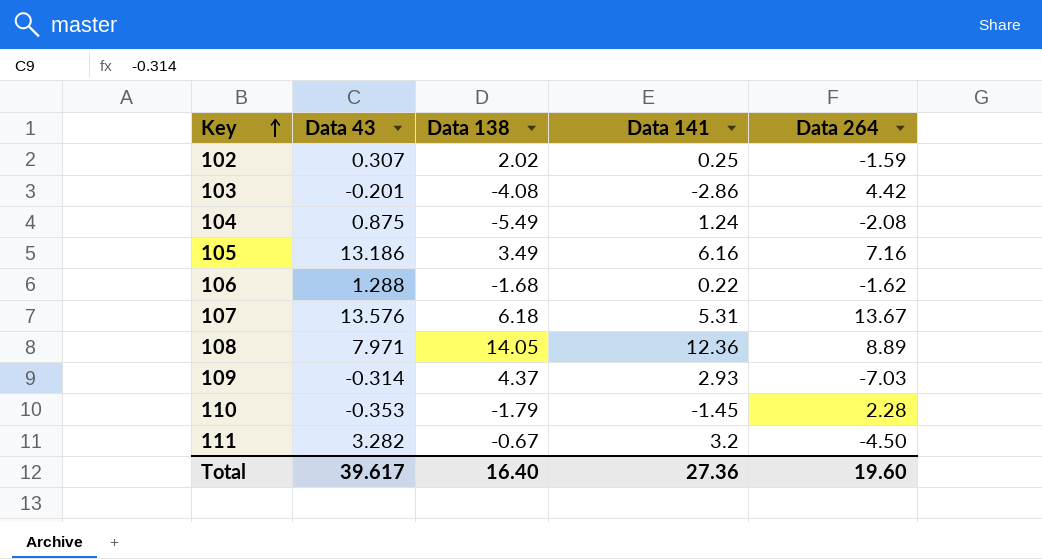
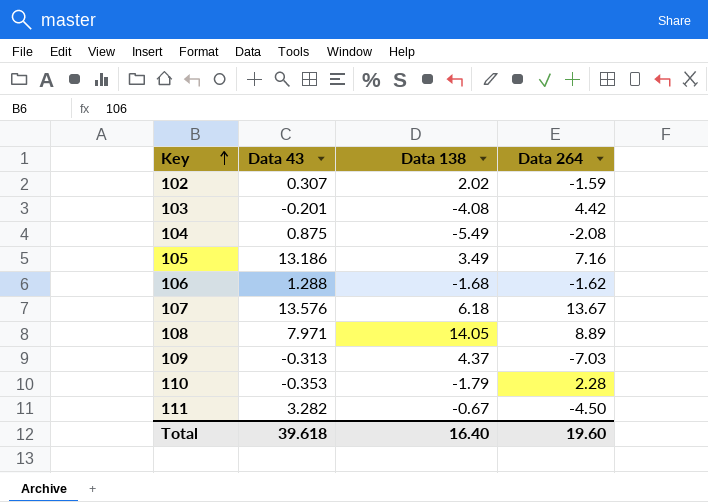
column Data 141 | position: 4 -> none
109 | Data 43: -0.314 -> -0.313
Total | Data 43: 39.617 -> 39.618

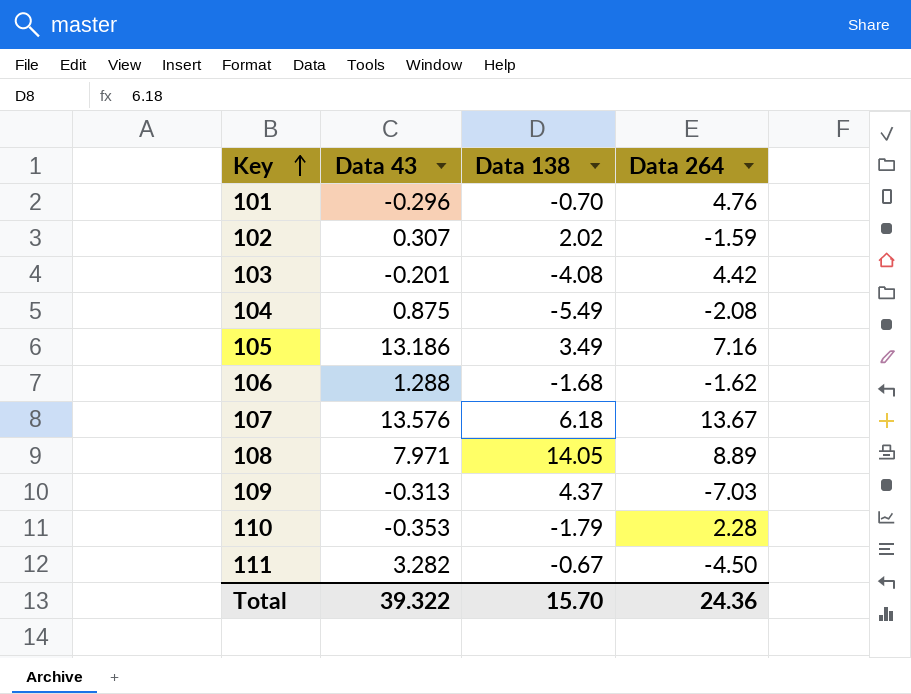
row 101: none -> -0.296 | -0.70 | 4.76
Total | Data 43: 39.618 -> 39.322
Total | Data 138: 16.40 -> 15.70
Total | Data 264: 19.60 -> 24.36

